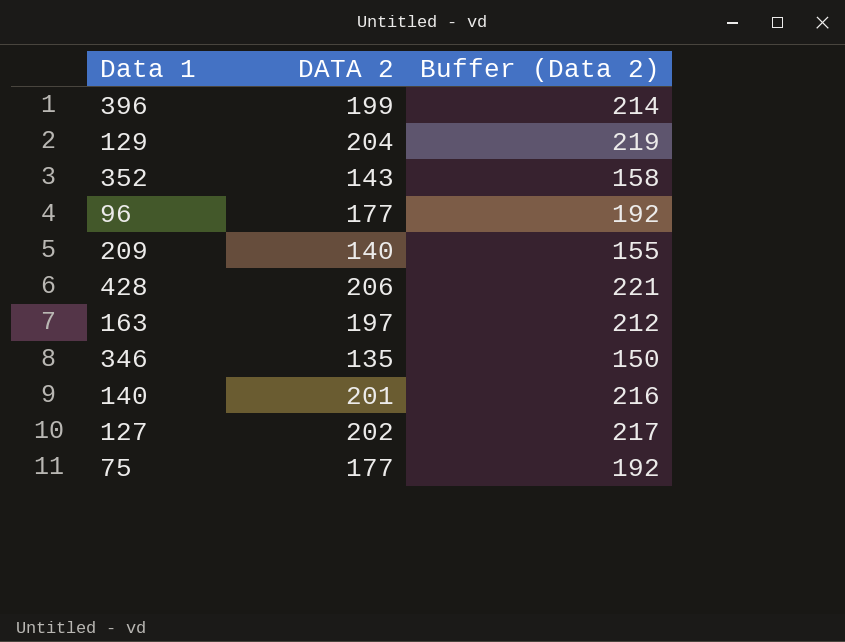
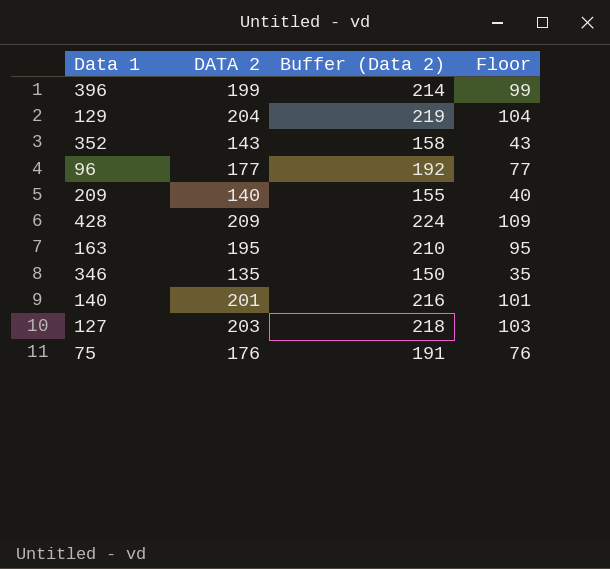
column Floor | formula: none -> [DATA 2] - 100
428 | DATA 2: 206 -> 209
428 | Buffer (Data 2): 221 -> 224
163 | DATA 2: 197 -> 195
163 | Buffer (Data 2): 212 -> 210
127 | DATA 2: 202 -> 203
127 | Buffer (Data 2): 217 -> 218
75 | DATA 2: 177 -> 176
75 | Buffer (Data 2): 192 -> 191

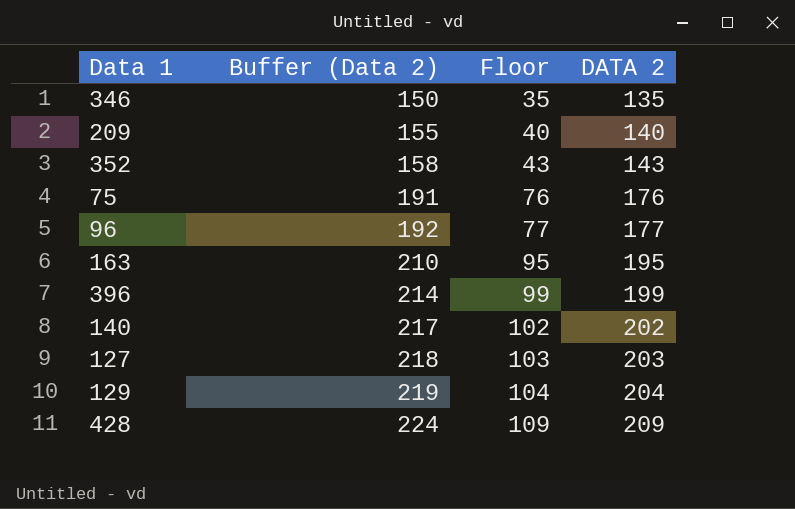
row order: none -> Buffer (Data 2) ascending
column DATA 2 | position: 2 -> 4
140 | Buffer (Data 2): 216 -> 217
140 | Floor: 101 -> 102
140 | DATA 2: 201 -> 202

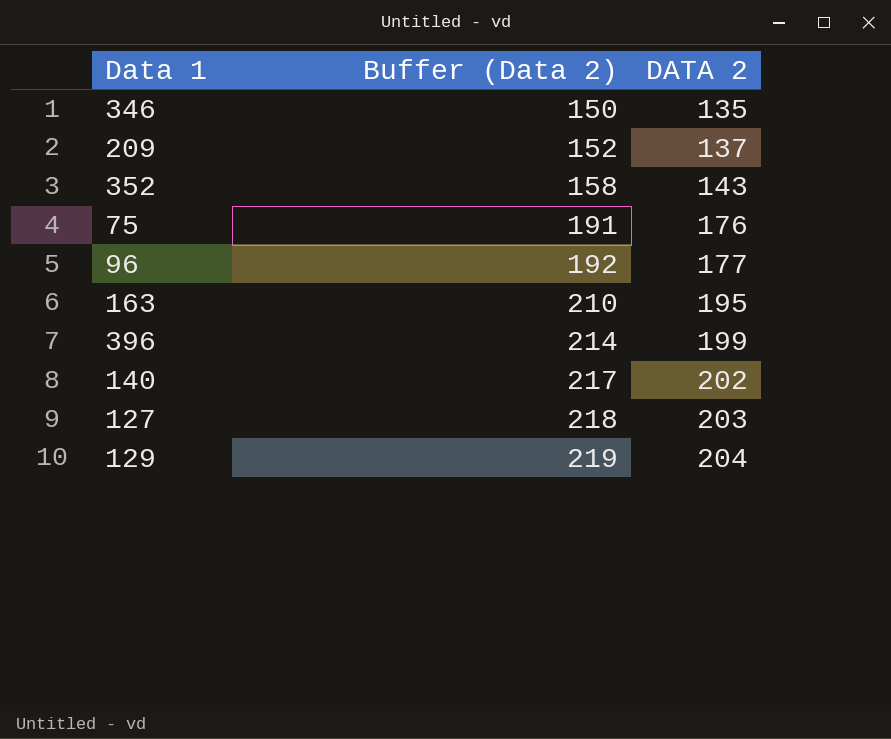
column Floor | formula: [DATA 2] - 100 -> none
row 428: 224 | 109 | 209 -> none
209 | Buffer (Data 2): 155 -> 152
209 | DATA 2: 140 -> 137

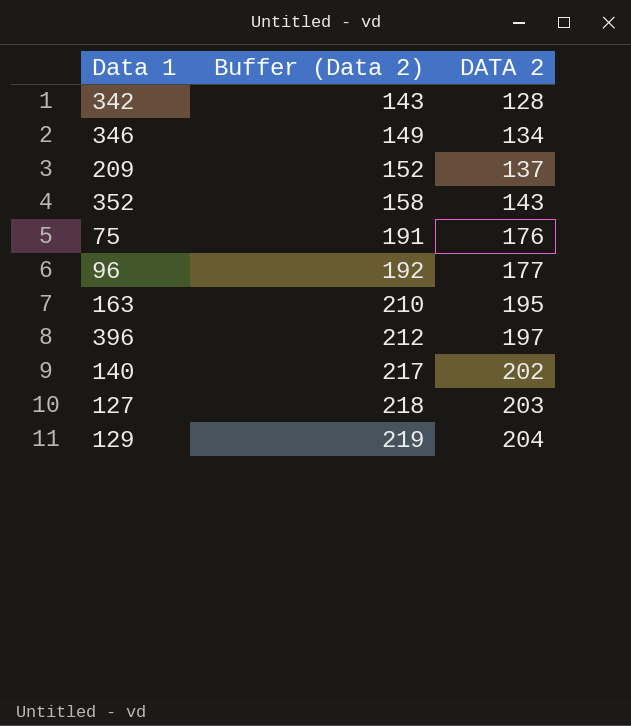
row 342: none -> 143 | 128
346 | Buffer (Data 2): 150 -> 149
346 | DATA 2: 135 -> 134
396 | Buffer (Data 2): 214 -> 212
396 | DATA 2: 199 -> 197

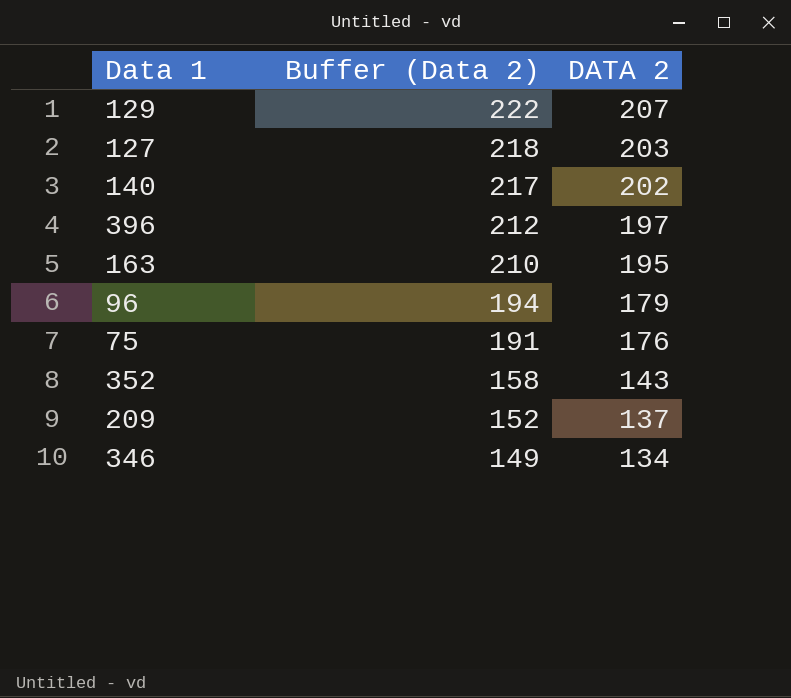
row order: Buffer (Data 2) ascending -> Buffer (Data 2) descending
row 342: 143 | 128 -> none
129 | Buffer (Data 2): 219 -> 222
129 | DATA 2: 204 -> 207
96 | Buffer (Data 2): 192 -> 194
96 | DATA 2: 177 -> 179

